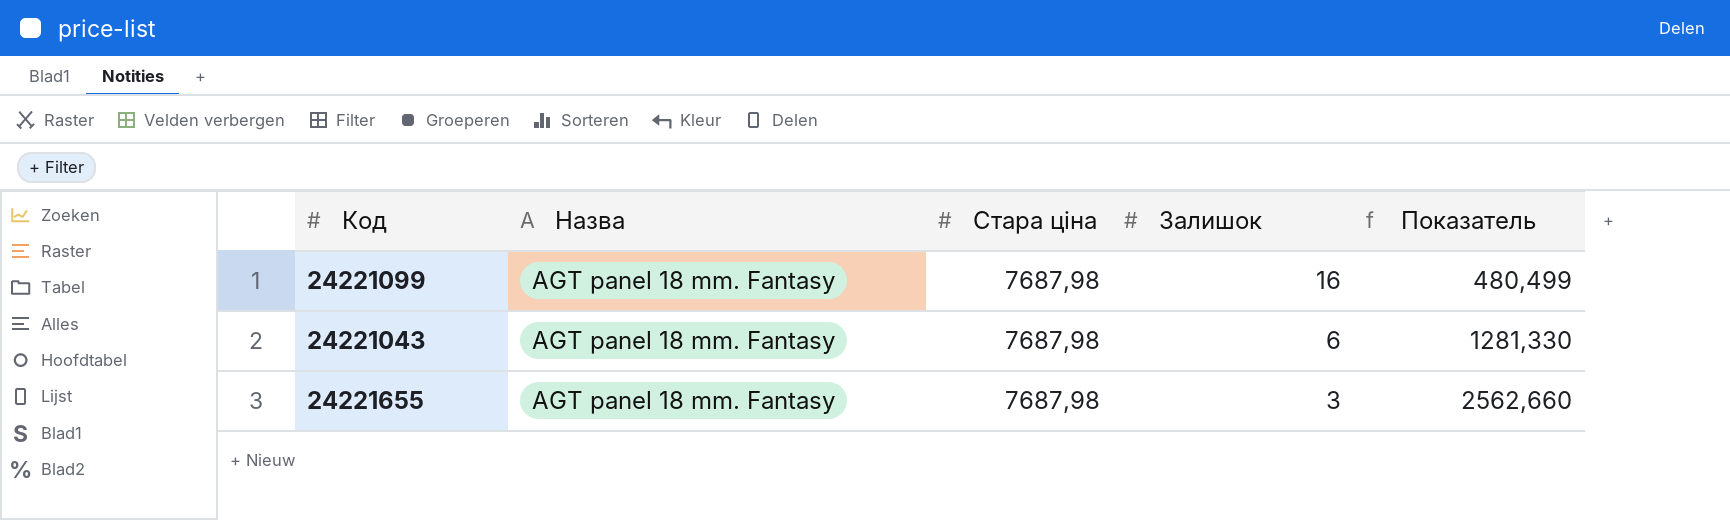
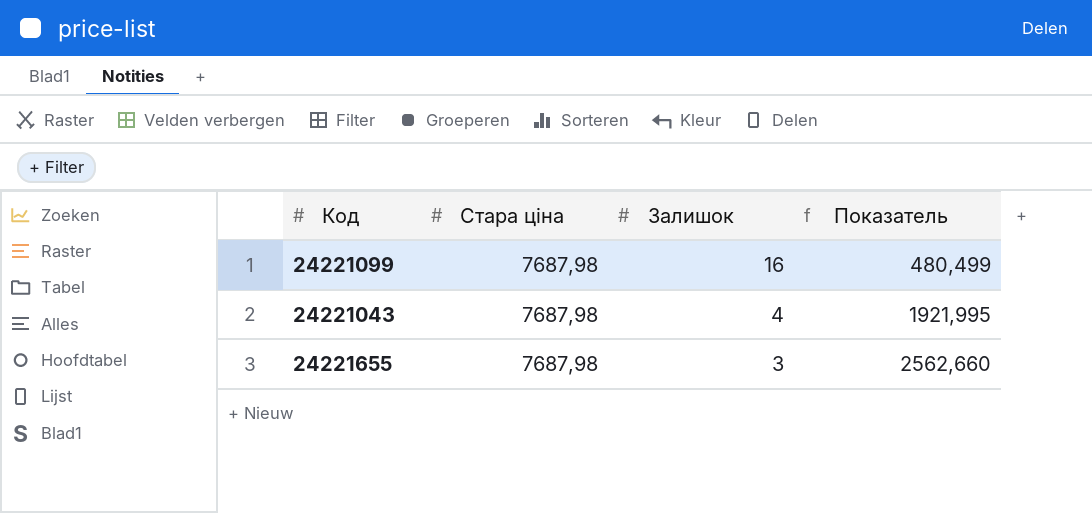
column Назва | position: 2 -> none
24221043 | Залишок: 6 -> 4
24221043 | Показатель: 1281,330 -> 1921,995

